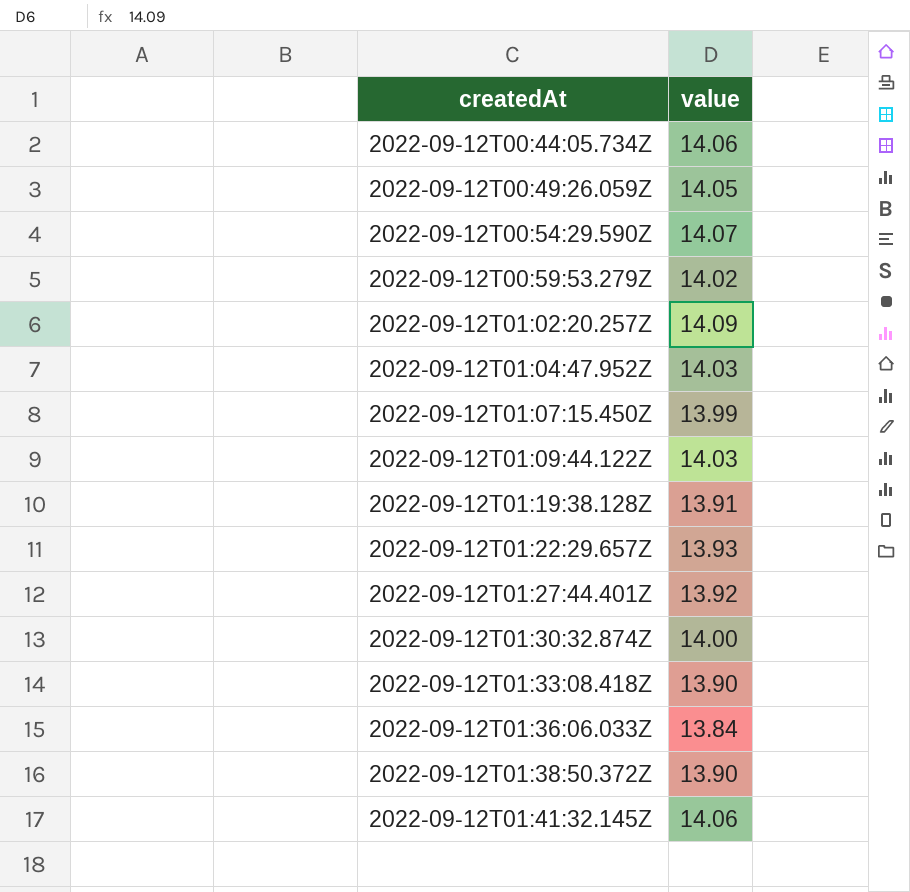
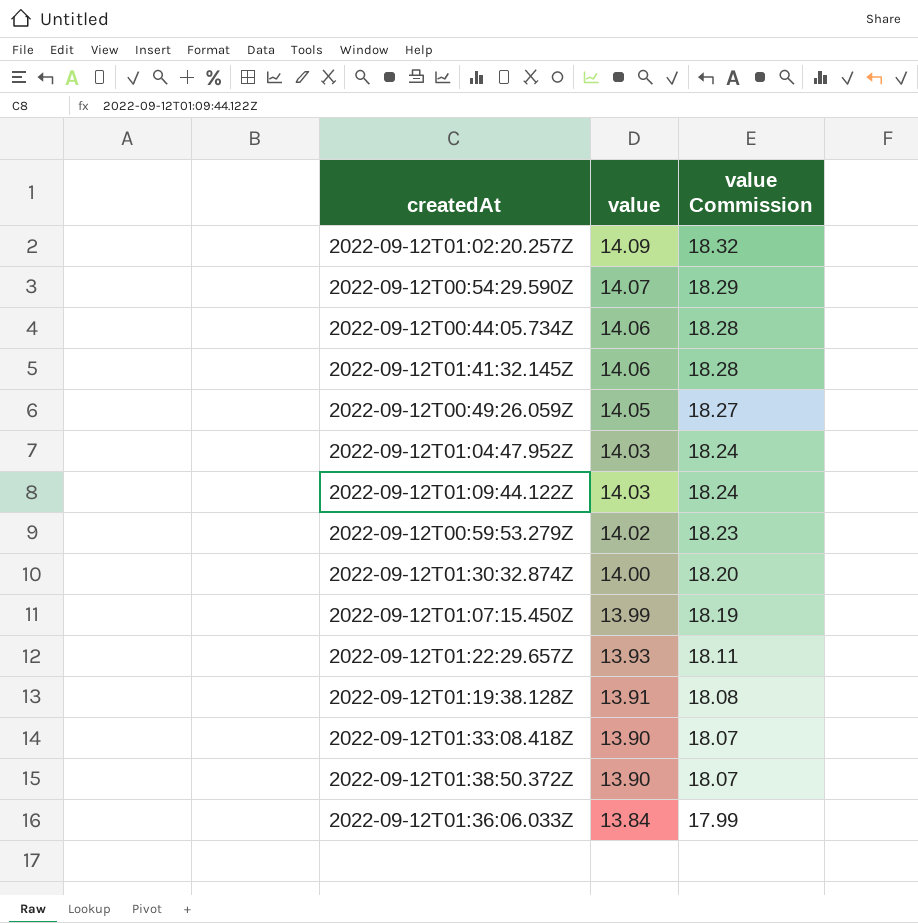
row order: createdAt ascending -> value descending
column value Commission | formula: none -> [value] * 1.3
row 2022-09-12T01:27:44.401Z: 13.92 -> none

